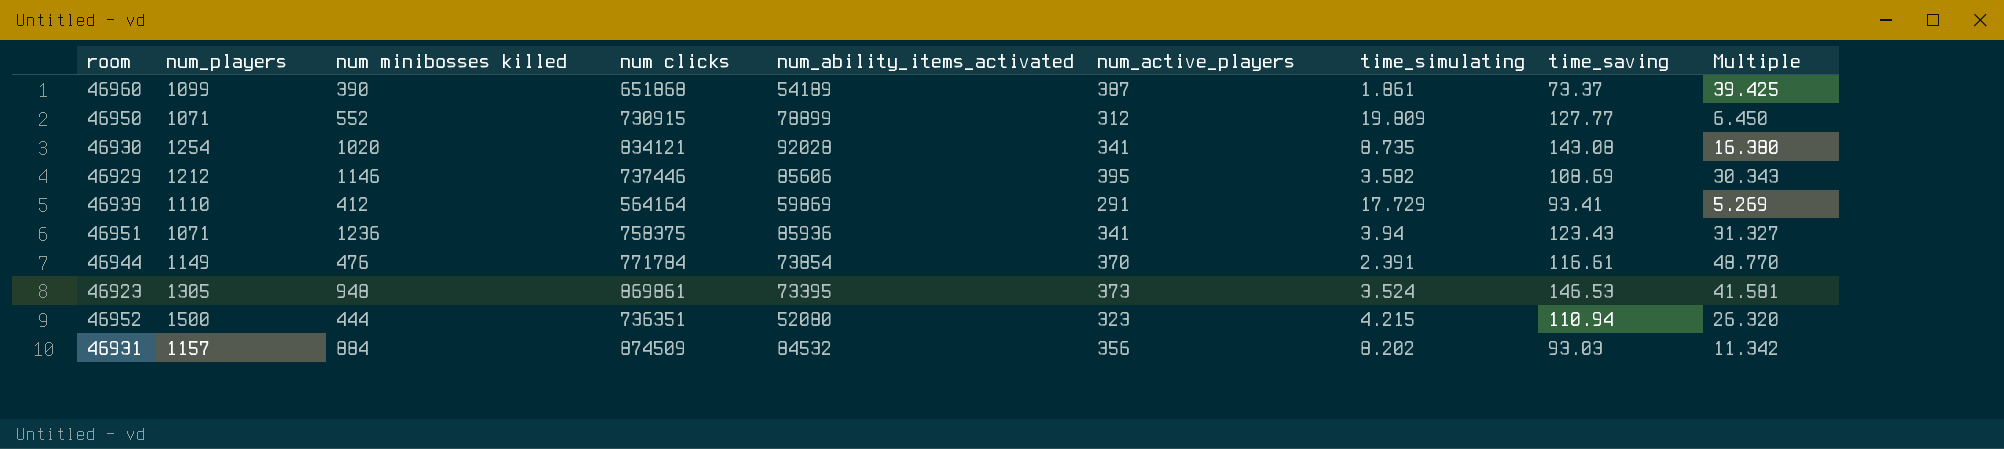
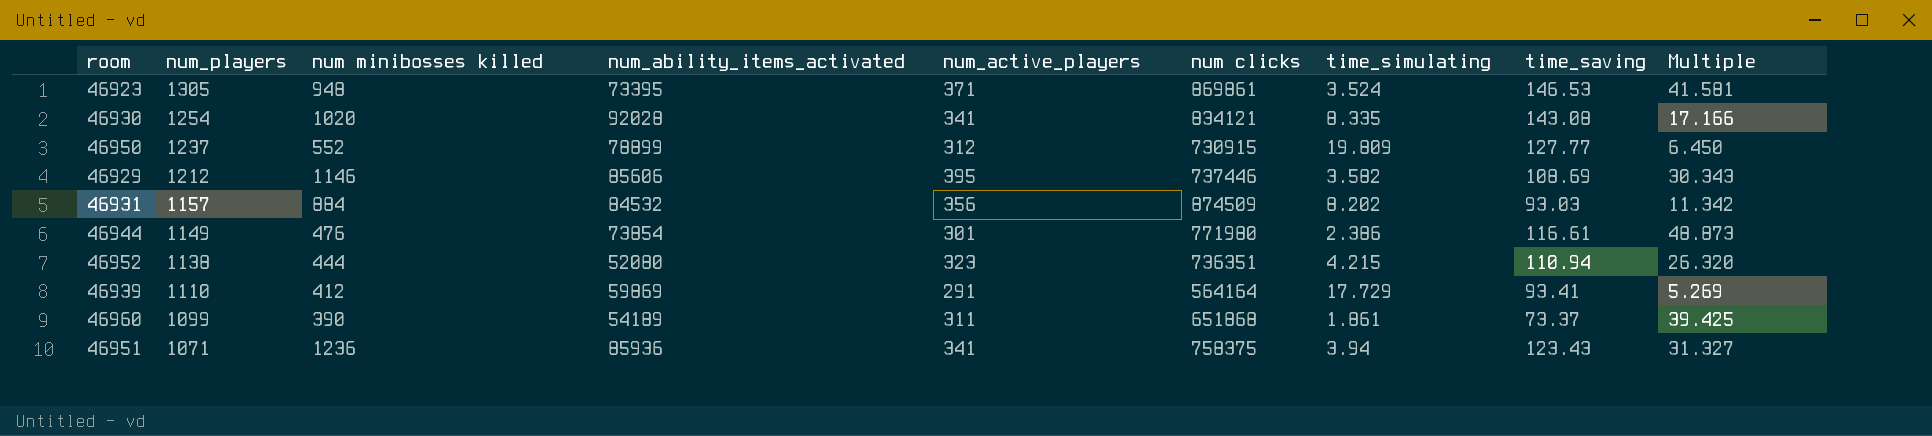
row order: none -> num_players descending
column num clicks | position: 4 -> 6
46923 | num_active_players: 373 -> 371
46930 | time_simulating: 8.735 -> 8.335
46930 | Multiple: 16.380 -> 17.166
46950 | num_players: 1071 -> 1237
46944 | num_active_players: 370 -> 301
46944 | num clicks: 771784 -> 771980
46944 | time_simulating: 2.391 -> 2.386
46944 | Multiple: 48.770 -> 48.873
46952 | num_players: 1500 -> 1138
46960 | num_active_players: 387 -> 311

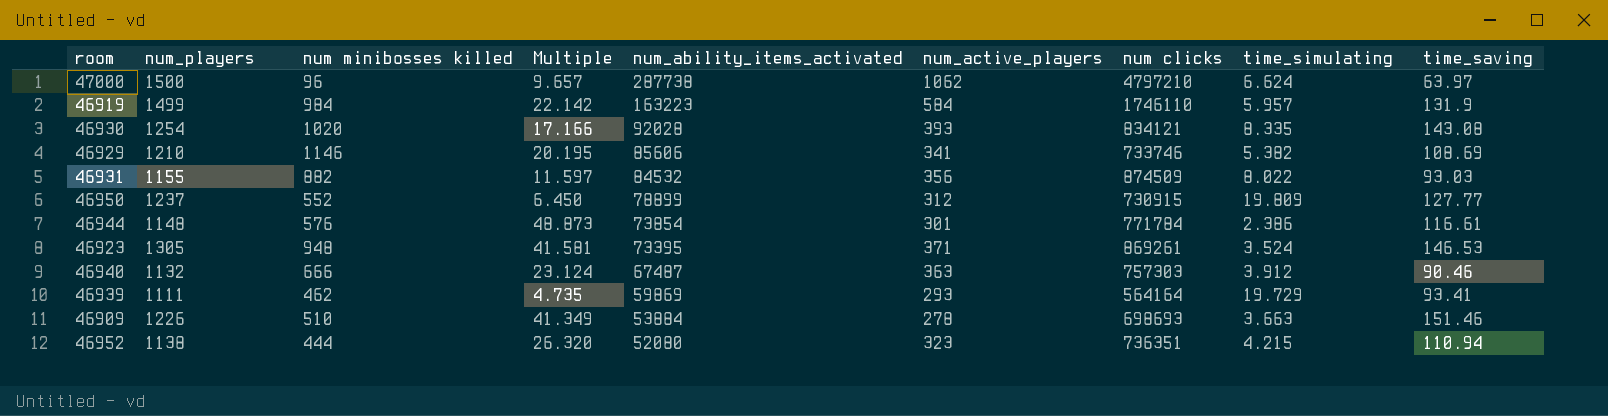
row order: num_players descending -> num_ability_items_activated descending
column Multiple | position: 9 -> 4
row 46960: 1099 | 390 | 54189 | 311 | 651868 | 1.861 | 73.37 | 39.425 -> none
row 46951: 1071 | 1236 | 85936 | 341 | 758375 | 3.94 | 123.43 | 31.327 -> none
row 47000: none -> 1500 | 96 | 9.657 | 287738 | 1062 | 4797210 | 6.624 | 63.97
row 46919: none -> 1499 | 984 | 22.142 | 163223 | 584 | 1746110 | 5.957 | 131.9
46930 | num_active_players: 341 -> 393
46929 | num_players: 1212 -> 1210
46929 | Multiple: 30.343 -> 20.195
46929 | num_active_players: 395 -> 341
46929 | num clicks: 737446 -> 733746
46929 | time_simulating: 3.582 -> 5.382
46931 | num_players: 1157 -> 1155
46931 | num minibosses killed: 884 -> 882
46931 | Multiple: 11.342 -> 11.597
46931 | time_simulating: 8.202 -> 8.022
46944 | num_players: 1149 -> 1148
46944 | num minibosses killed: 476 -> 576
46944 | num clicks: 771980 -> 771784
46923 | num clicks: 869861 -> 869261
row 46940: none -> 1132 | 666 | 23.124 | 67487 | 363 | 757303 | 3.912 | 90.46
46939 | num_players: 1110 -> 1111
46939 | num minibosses killed: 412 -> 462
46939 | Multiple: 5.269 -> 4.735
46939 | num_active_players: 291 -> 293
46939 | time_simulating: 17.729 -> 19.729
row 46909: none -> 1226 | 510 | 41.349 | 53884 | 278 | 698693 | 3.663 | 151.46

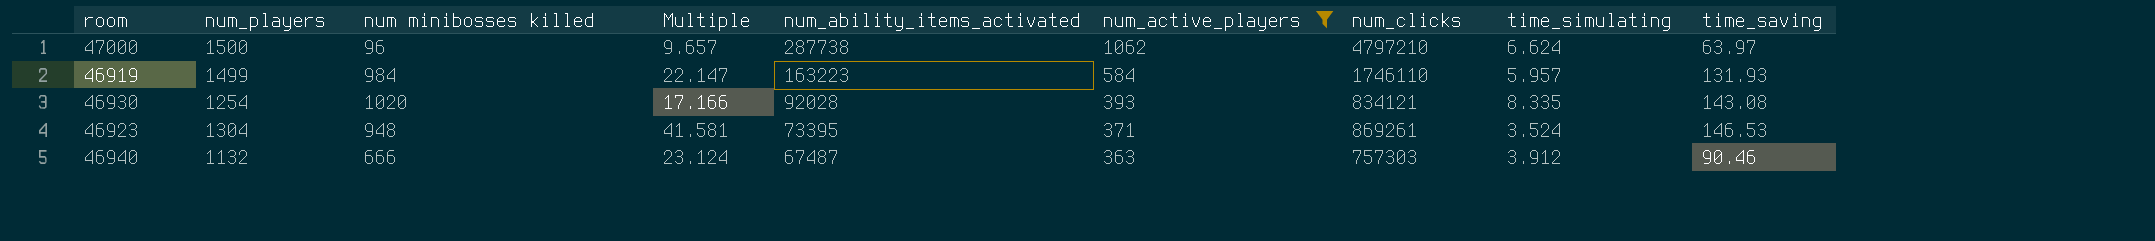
filter: none -> num_active_players >= 363
column name: num clicks -> num_clicks
46919 | Multiple: 22.142 -> 22.147
46919 | time_saving: 131.9 -> 131.93
46923 | num_players: 1305 -> 1304

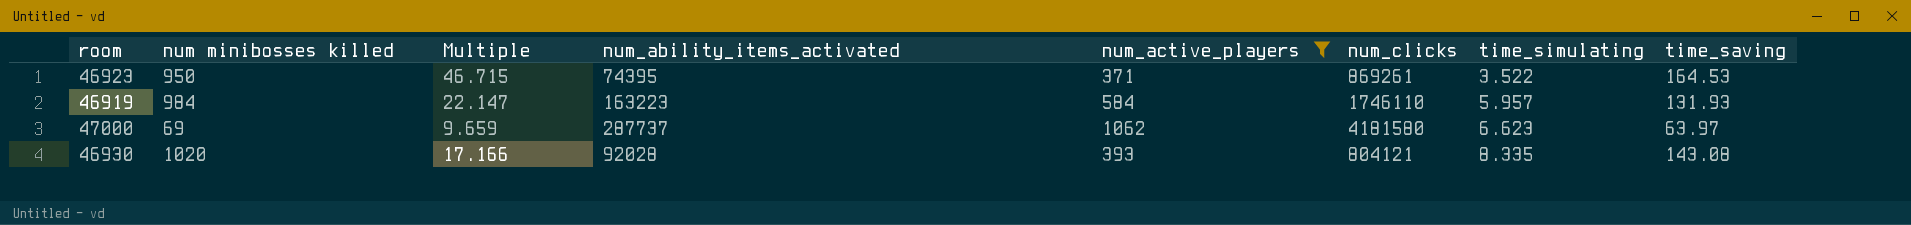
row order: num_ability_items_activated descending -> time_simulating ascending
column num_players | position: 2 -> none
row 46940: 1132 | 666 | 23.124 | 67487 | 363 | 757303 | 3.912 | 90.46 -> none
46923 | num minibosses killed: 948 -> 950
46923 | Multiple: 41.581 -> 46.715
46923 | num_ability_items_activated: 73395 -> 74395
46923 | time_simulating: 3.524 -> 3.522
46923 | time_saving: 146.53 -> 164.53
47000 | num minibosses killed: 96 -> 69
47000 | Multiple: 9.657 -> 9.659
47000 | num_ability_items_activated: 287738 -> 287737
47000 | num_clicks: 4797210 -> 4181580
47000 | time_simulating: 6.624 -> 6.623
46930 | num_clicks: 834121 -> 804121

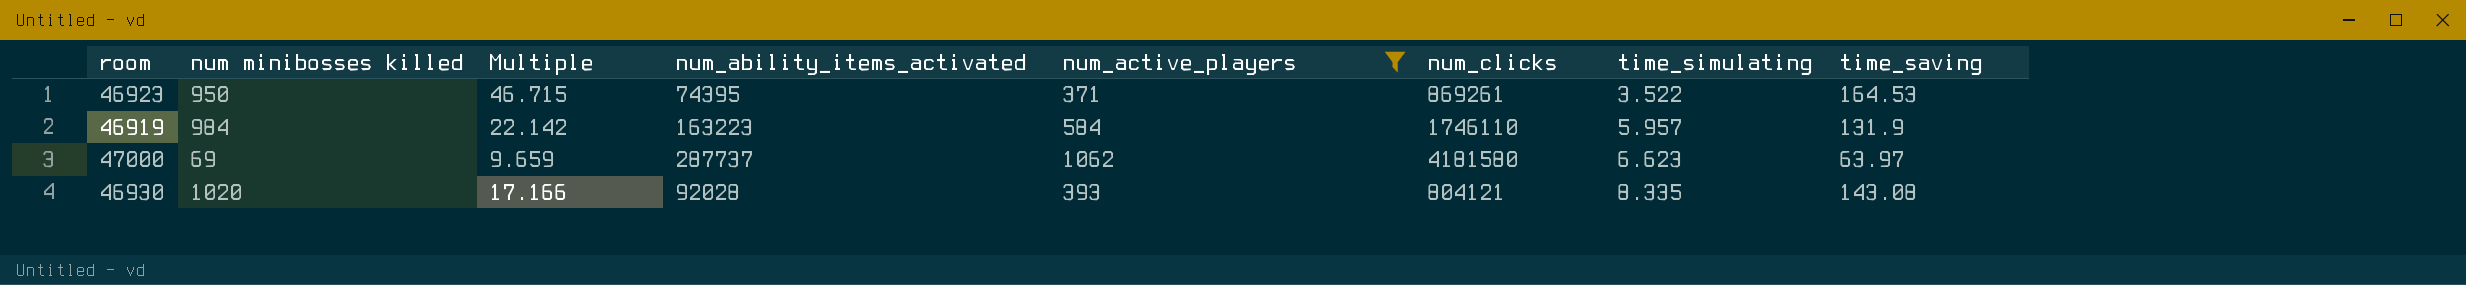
46919 | Multiple: 22.147 -> 22.142
46919 | time_saving: 131.93 -> 131.9

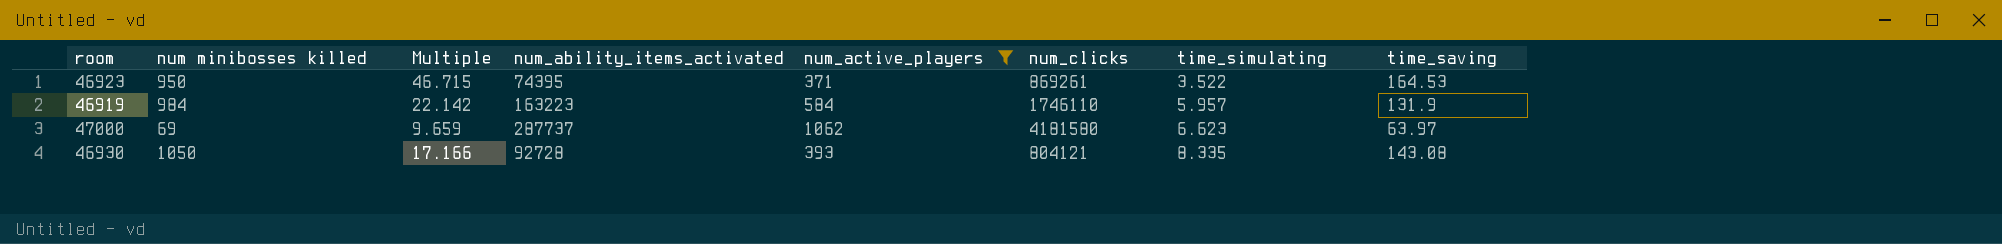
46930 | num minibosses killed: 1020 -> 1050
46930 | num_ability_items_activated: 92028 -> 92728

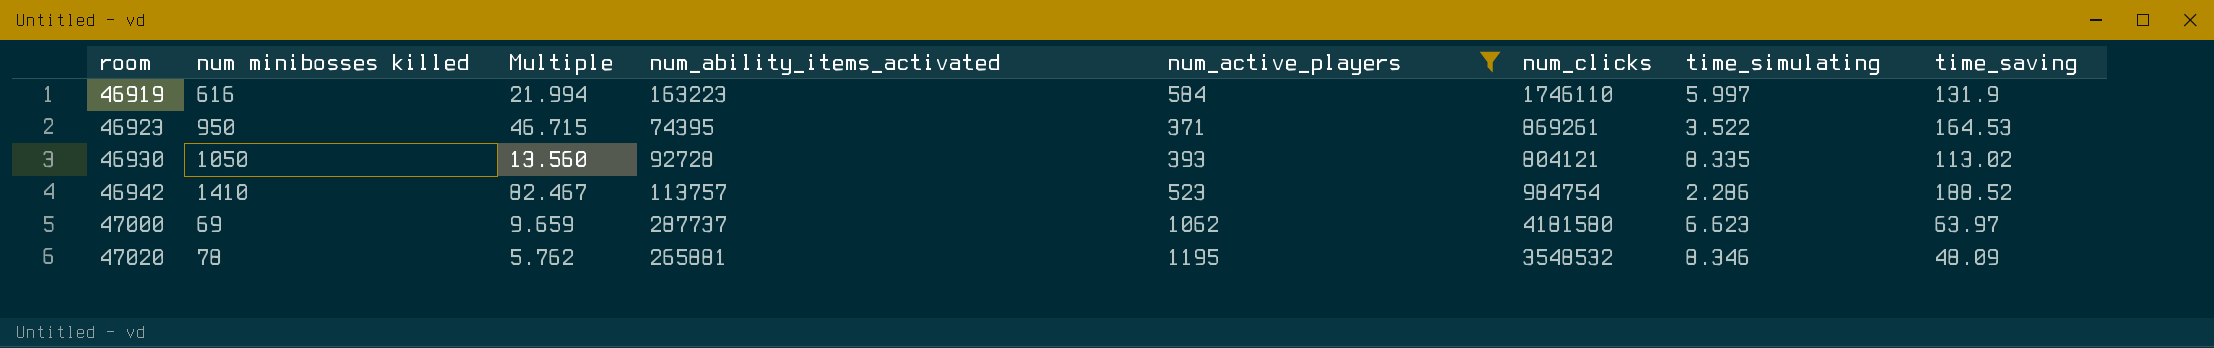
row order: time_simulating ascending -> room ascending
46919 | num minibosses killed: 984 -> 616
46919 | Multiple: 22.142 -> 21.994
46919 | time_simulating: 5.957 -> 5.997
46930 | Multiple: 17.166 -> 13.560
46930 | time_saving: 143.08 -> 113.02
row 46942: none -> 1410 | 82.467 | 113757 | 523 | 984754 | 2.286 | 188.52
row 47020: none -> 78 | 5.762 | 265881 | 1195 | 3548532 | 8.346 | 48.09

